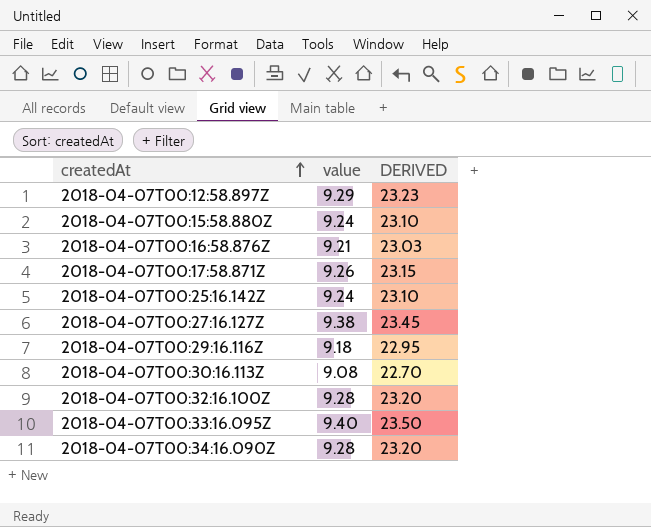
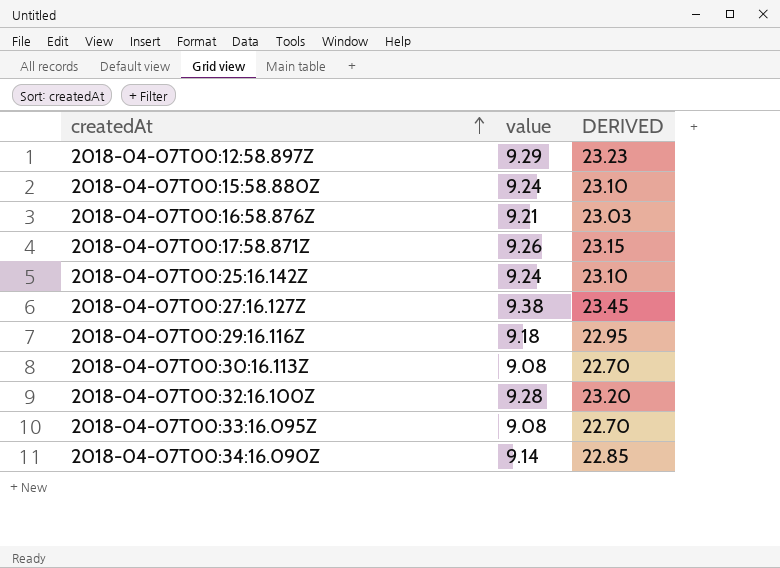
2018-04-07T00:33:16.095Z | value: 9.40 -> 9.08
2018-04-07T00:33:16.095Z | DERIVED: 23.50 -> 22.70
2018-04-07T00:34:16.090Z | value: 9.28 -> 9.14
2018-04-07T00:34:16.090Z | DERIVED: 23.20 -> 22.85

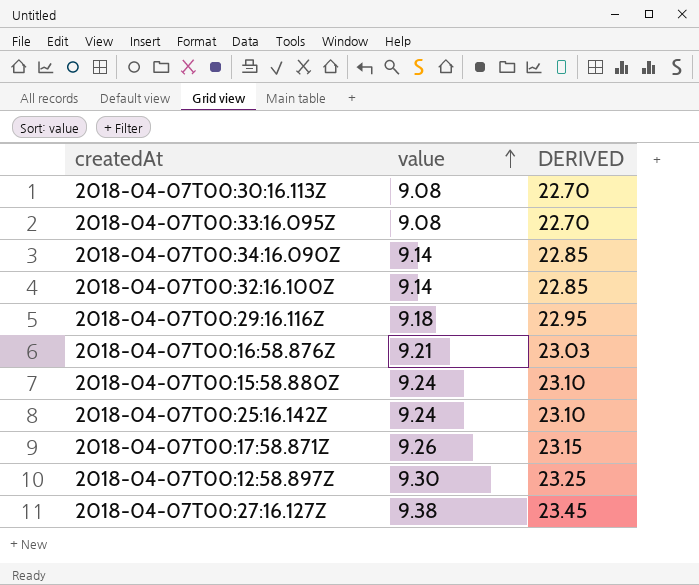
row order: createdAt ascending -> value ascending
2018-04-07T00:32:16.100Z | value: 9.28 -> 9.14
2018-04-07T00:32:16.100Z | DERIVED: 23.20 -> 22.85
2018-04-07T00:12:58.897Z | value: 9.29 -> 9.30
2018-04-07T00:12:58.897Z | DERIVED: 23.23 -> 23.25

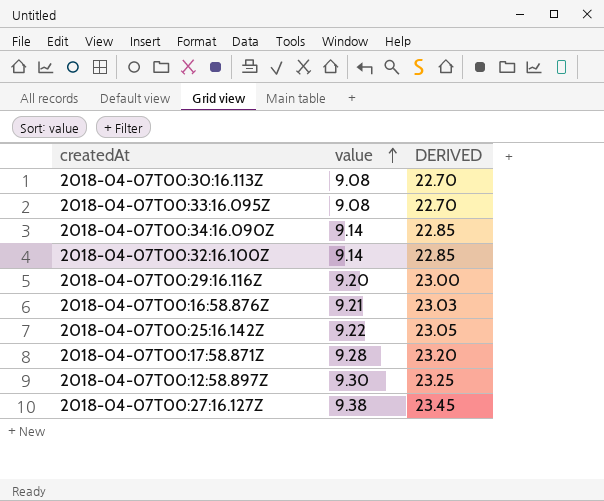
row 2018-04-07T00:15:58.880Z: 9.24 | 23.10 -> none
2018-04-07T00:29:16.116Z | value: 9.18 -> 9.20
2018-04-07T00:29:16.116Z | DERIVED: 22.95 -> 23.00
2018-04-07T00:25:16.142Z | value: 9.24 -> 9.22
2018-04-07T00:25:16.142Z | DERIVED: 23.10 -> 23.05
2018-04-07T00:17:58.871Z | value: 9.26 -> 9.28
2018-04-07T00:17:58.871Z | DERIVED: 23.15 -> 23.20

